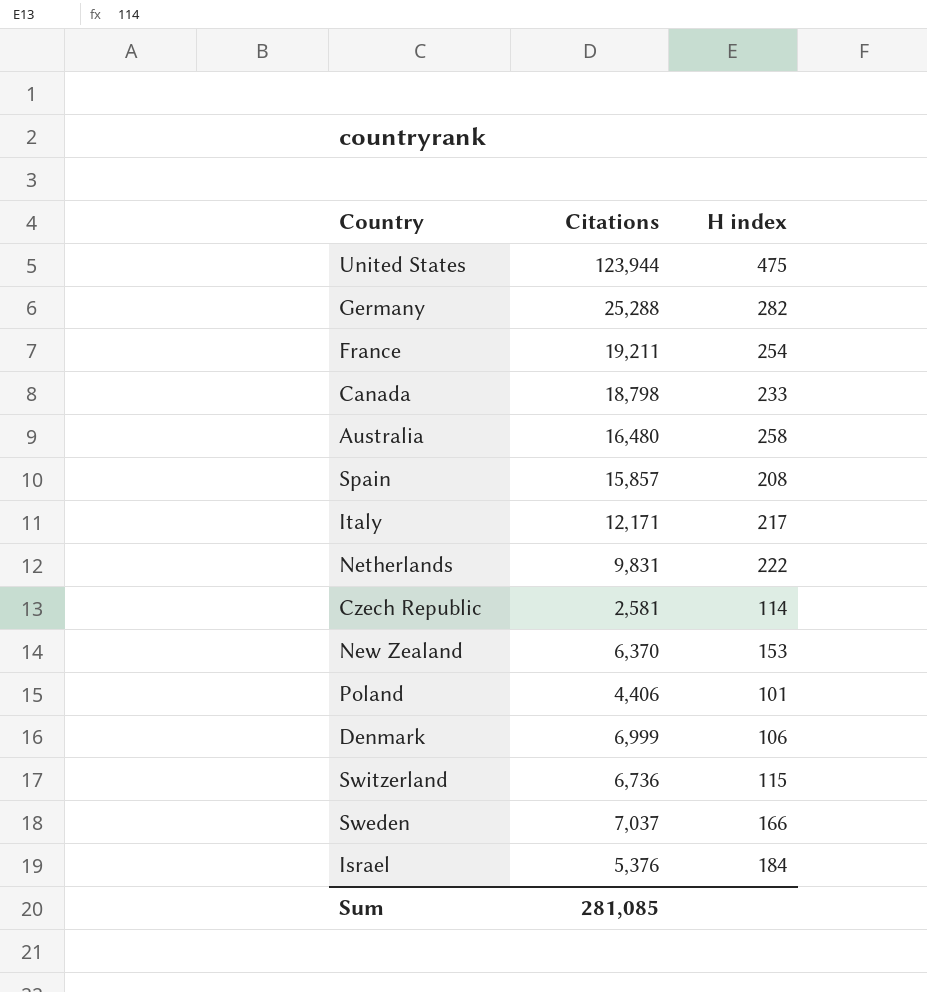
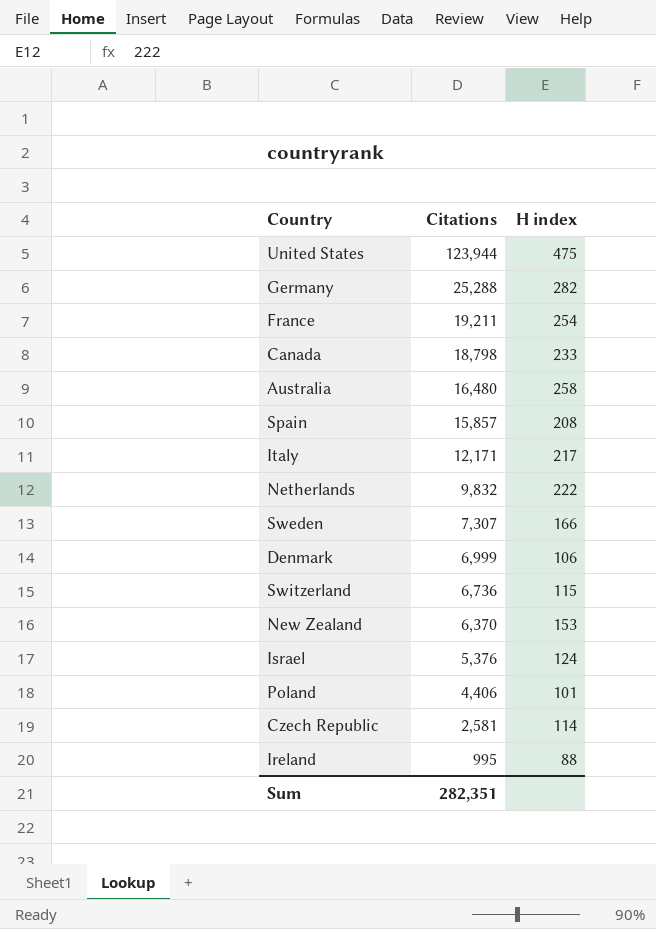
row order: none -> Citations descending
Netherlands | Citations: 9,831 -> 9,832
Sweden | Citations: 7,037 -> 7,307
Israel | H index: 184 -> 124
row Ireland: none -> 995 | 88
Sum | Citations: 281,085 -> 282,351

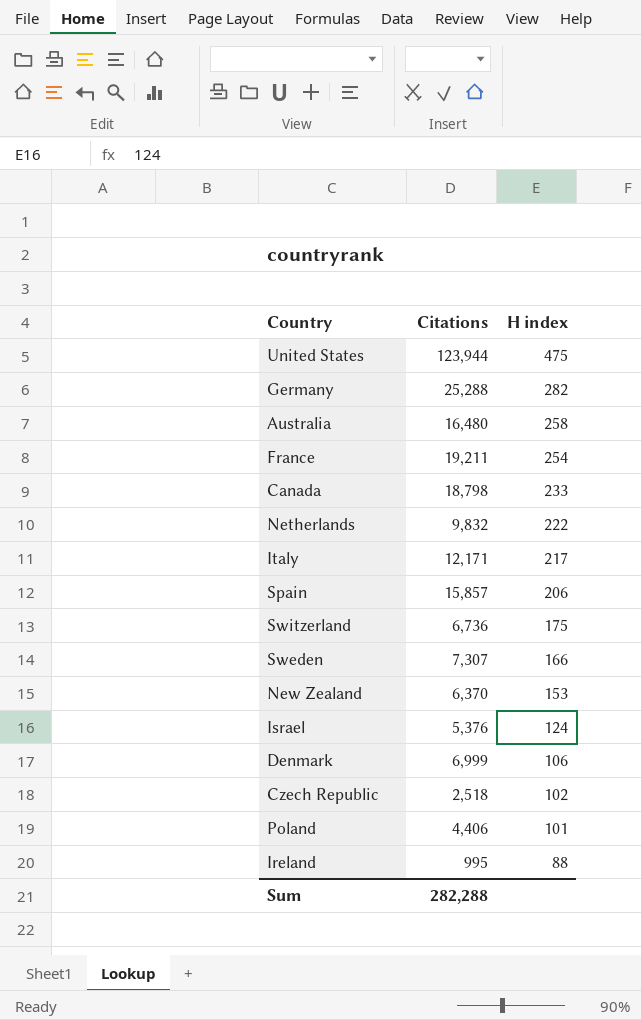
row order: Citations descending -> H index descending
Spain | H index: 208 -> 206
Switzerland | H index: 115 -> 175
Czech Republic | Citations: 2,581 -> 2,518
Czech Republic | H index: 114 -> 102
Sum | Citations: 282,351 -> 282,288

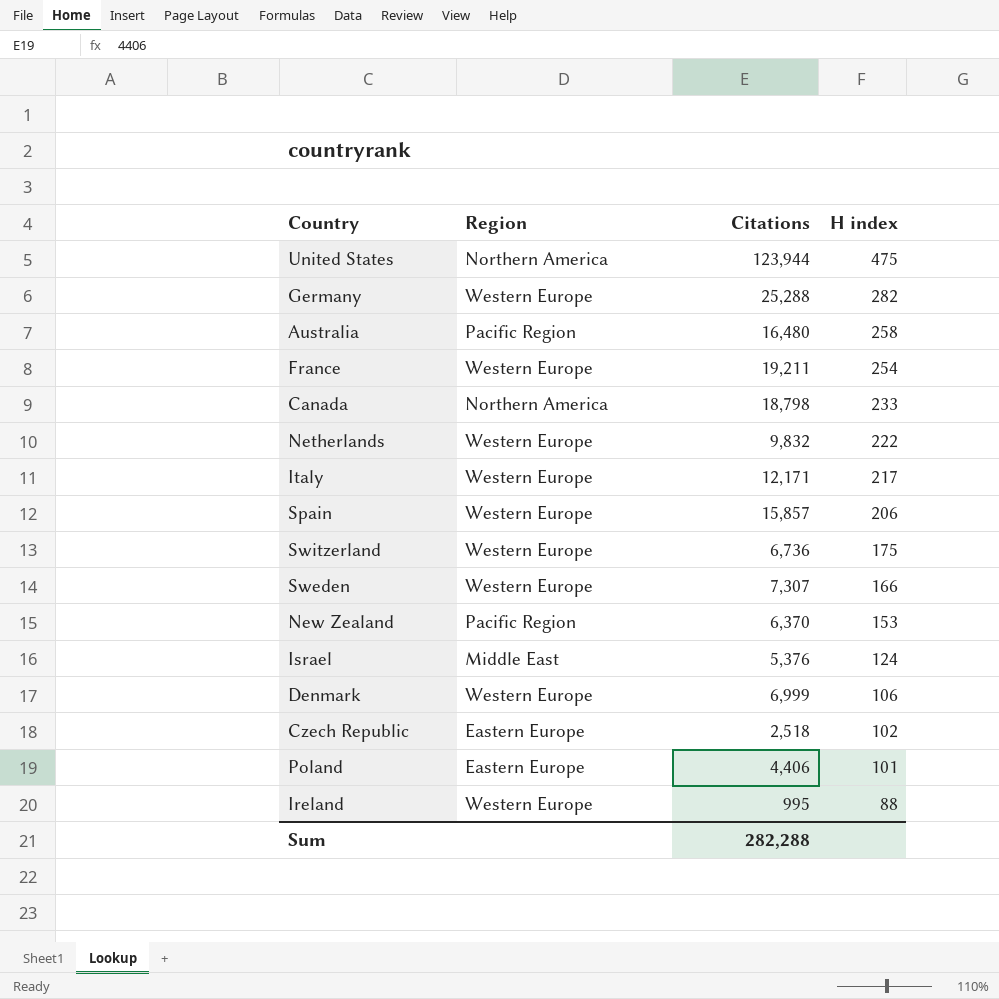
column Region | position: none -> 2

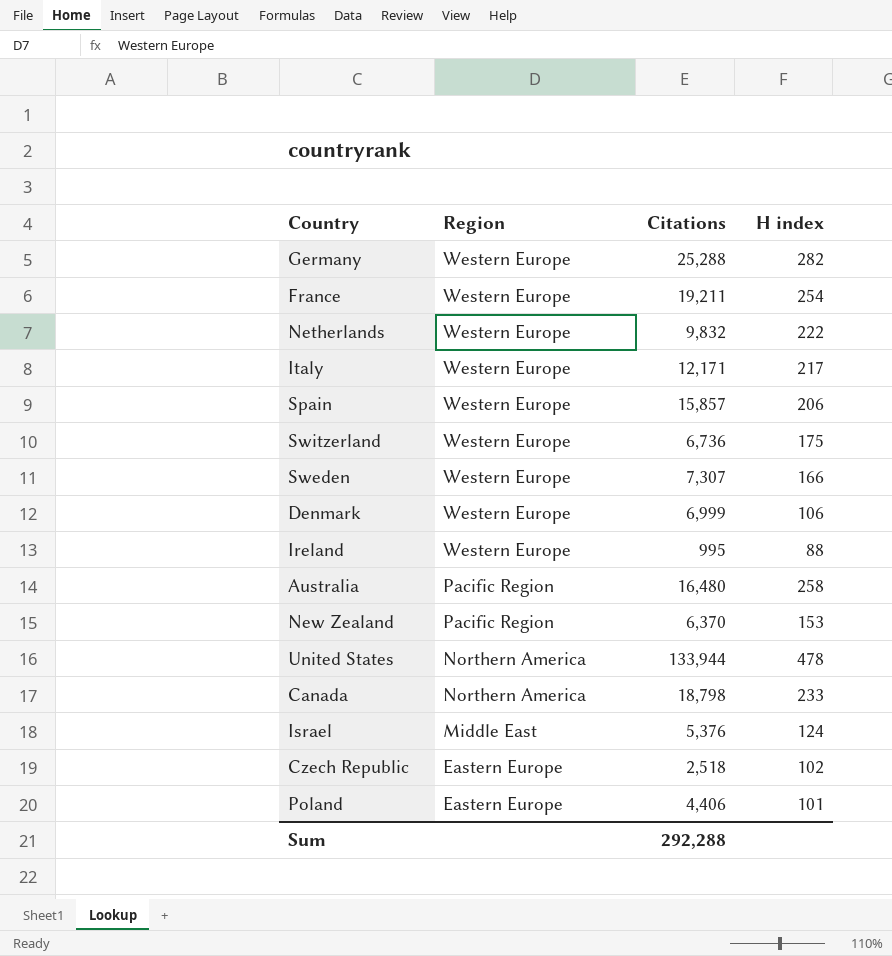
row order: H index descending -> Region descending
United States | Citations: 123,944 -> 133,944
United States | H index: 475 -> 478
Sum | Citations: 282,288 -> 292,288

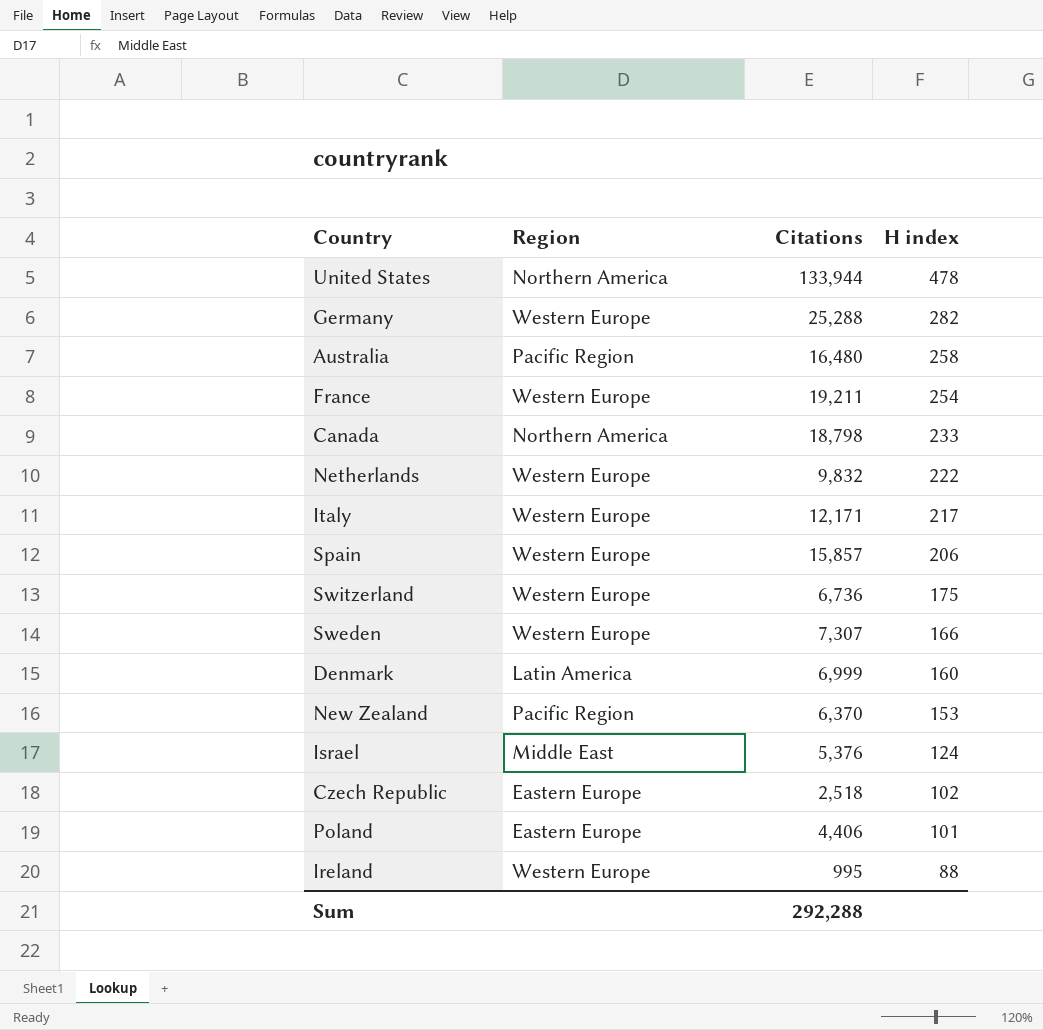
row order: Region descending -> H index descending
Denmark | Region: Western Europe -> Latin America
Denmark | H index: 106 -> 160

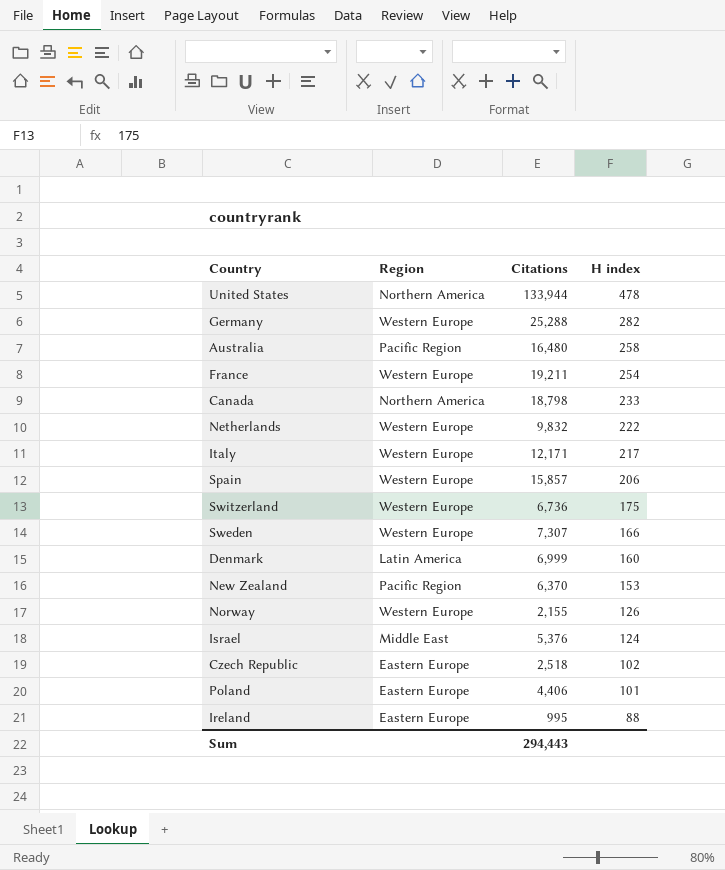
row Norway: none -> Western Europe | 2,155 | 126
Ireland | Region: Western Europe -> Eastern Europe
Sum | Citations: 292,288 -> 294,443

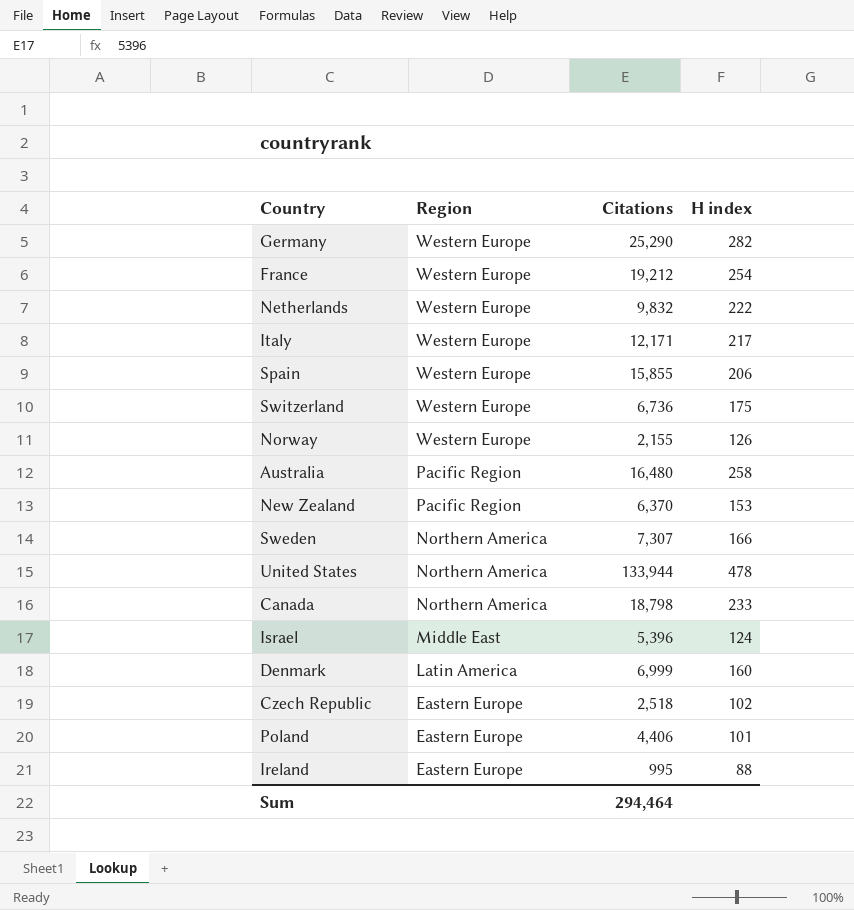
row order: H index descending -> Region descending
Germany | Citations: 25,288 -> 25,290
France | Citations: 19,211 -> 19,212
Spain | Citations: 15,857 -> 15,855
Sweden | Region: Western Europe -> Northern America
Israel | Citations: 5,376 -> 5,396
Sum | Citations: 294,443 -> 294,464

